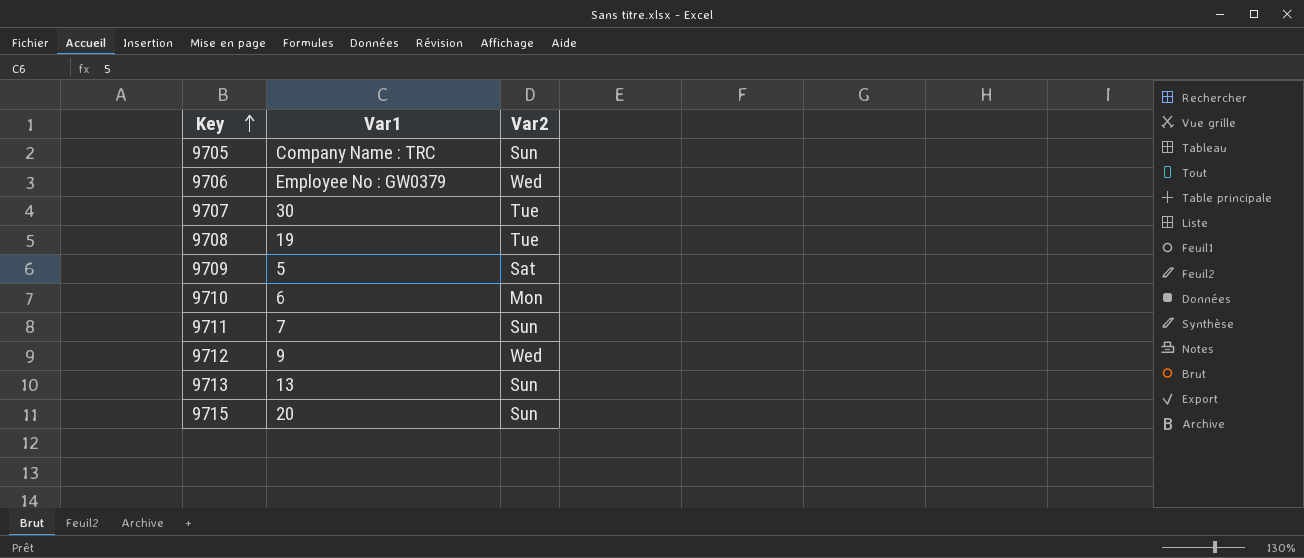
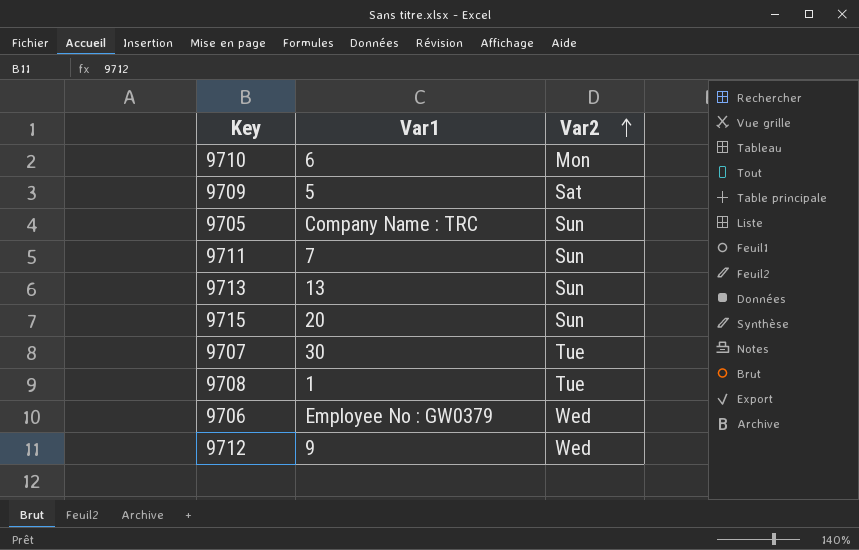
row order: Key ascending -> Var2 ascending
9708 | Var1: 19 -> 1

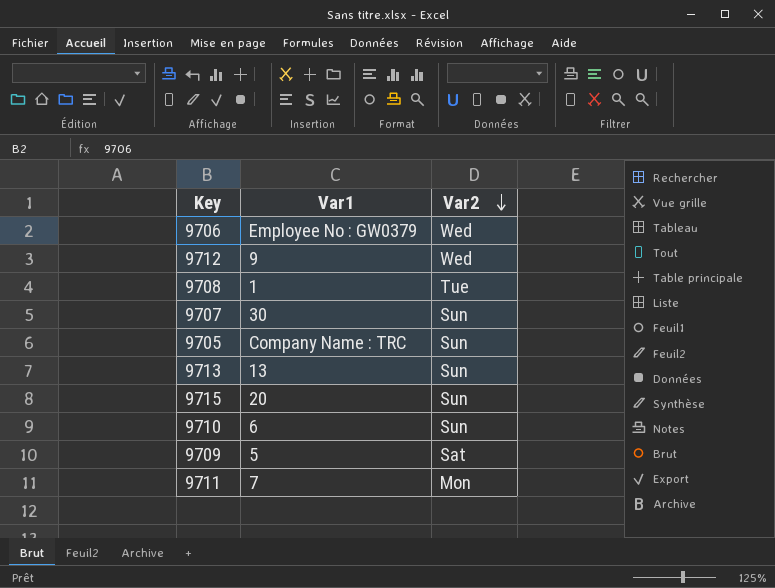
row order: Var2 ascending -> Var2 descending
9707 | Var2: Tue -> Sun
9710 | Var2: Mon -> Sun
9711 | Var2: Sun -> Mon

